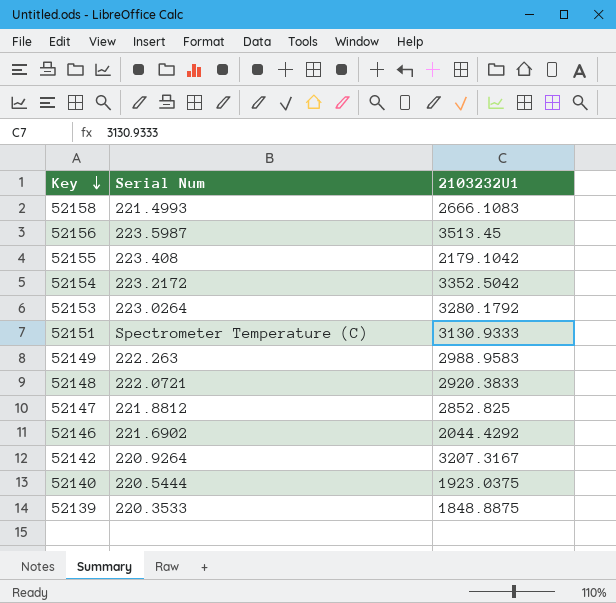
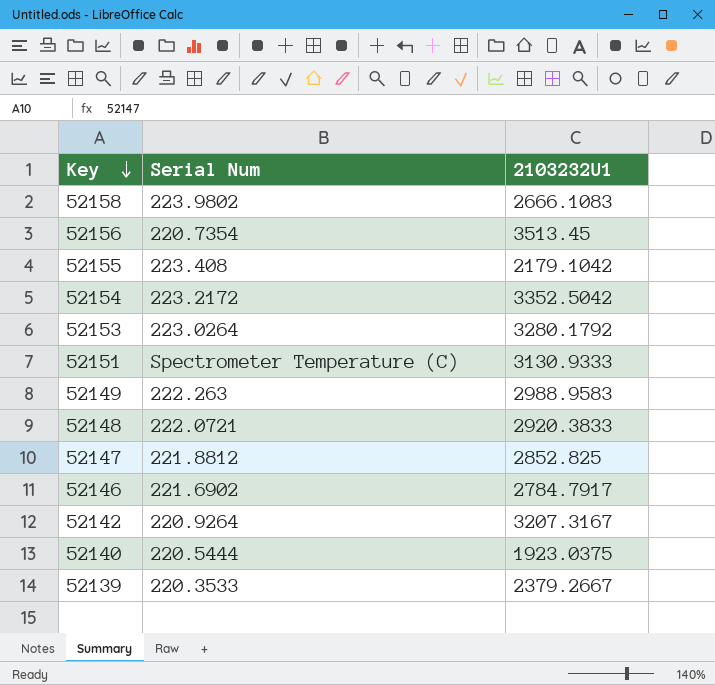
52158 | Serial Num: 221.4993 -> 223.9802
52156 | Serial Num: 223.5987 -> 220.7354
52146 | 2103232U1: 2044.4292 -> 2784.7917
52139 | 2103232U1: 1848.8875 -> 2379.2667

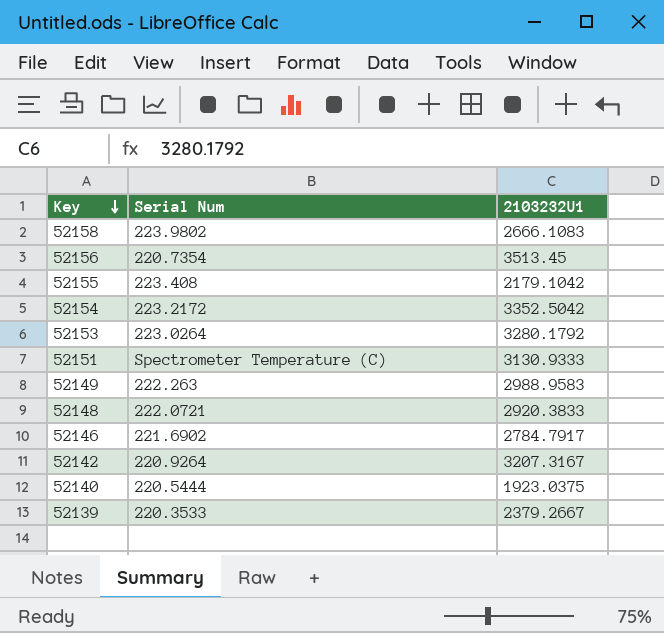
row 52147: 221.8812 | 2852.825 -> none

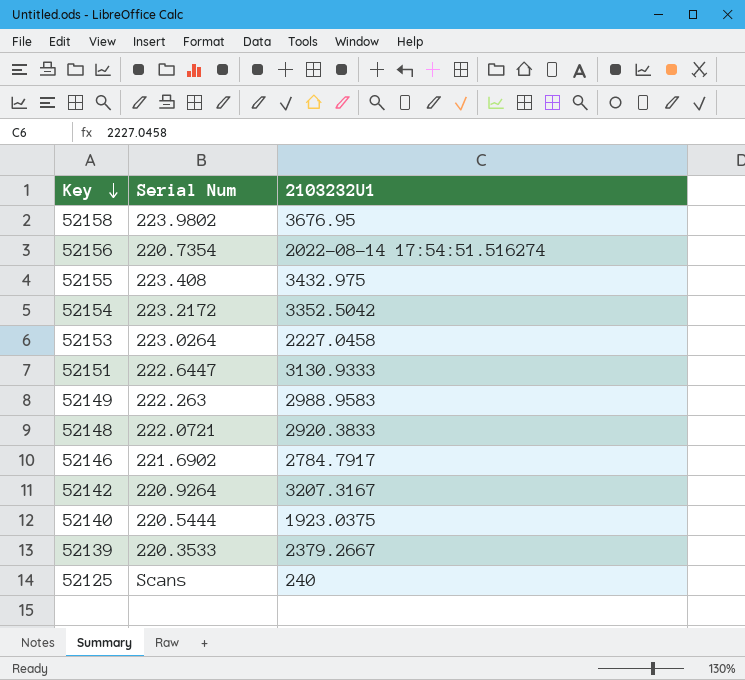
52158 | 2103232U1: 2666.1083 -> 3676.95
52156 | 2103232U1: 3513.45 -> 2022-08-14 17:54:51.516274
52155 | 2103232U1: 2179.1042 -> 3432.975
52153 | 2103232U1: 3280.1792 -> 2227.0458
52151 | Serial Num: Spectrometer Temperature (C) -> 222.6447
row 52125: none -> Scans | 240

